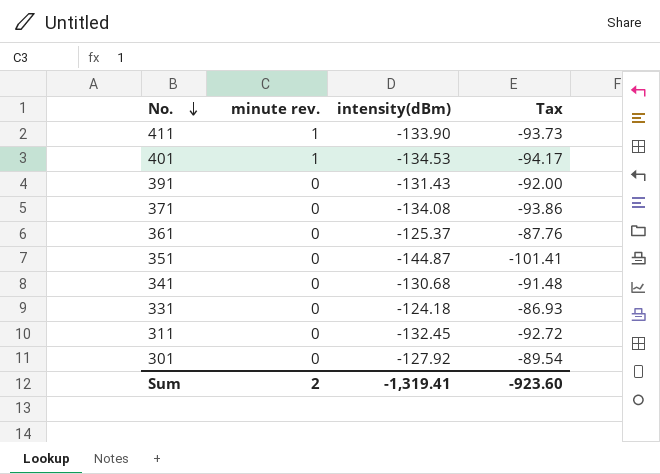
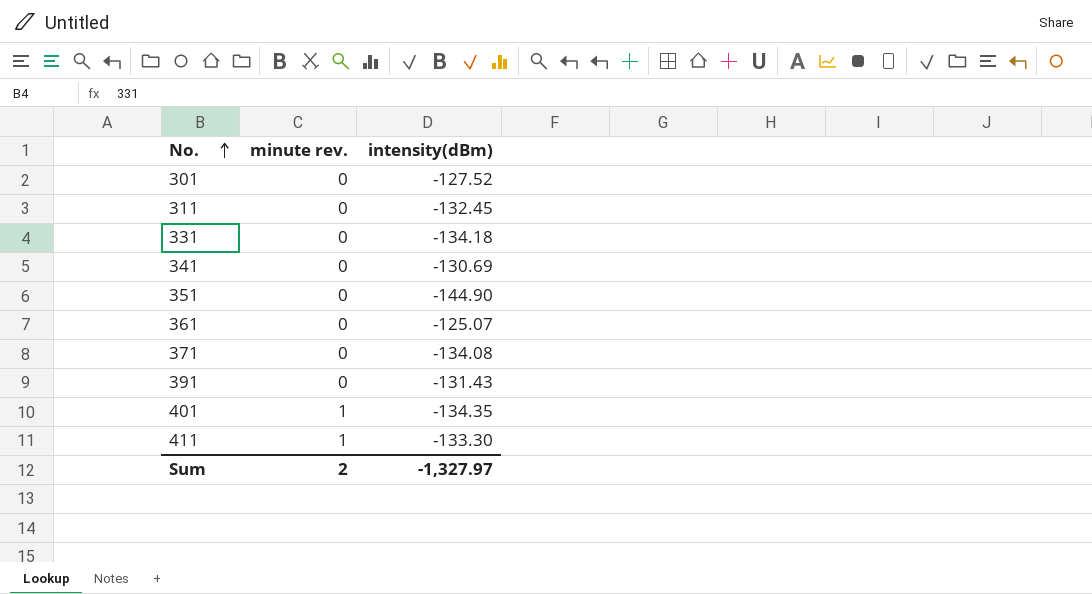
row order: No. descending -> No. ascending
column Tax | formula: [intensity(dBm)] * 0.7 -> none
301 | intensity(dBm): -127.92 -> -127.52
331 | intensity(dBm): -124.18 -> -134.18
341 | intensity(dBm): -130.68 -> -130.69
351 | intensity(dBm): -144.87 -> -144.90
361 | intensity(dBm): -125.37 -> -125.07
401 | intensity(dBm): -134.53 -> -134.35
411 | intensity(dBm): -133.90 -> -133.30
Sum | intensity(dBm): -1,319.41 -> -1,327.97

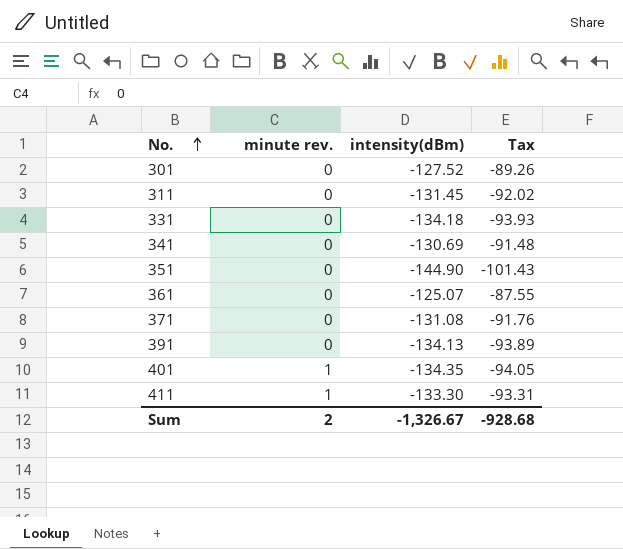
column Tax | formula: none -> [intensity(dBm)] * 0.7
311 | intensity(dBm): -132.45 -> -131.45
371 | intensity(dBm): -134.08 -> -131.08
391 | intensity(dBm): -131.43 -> -134.13
Sum | intensity(dBm): -1,327.97 -> -1,326.67

